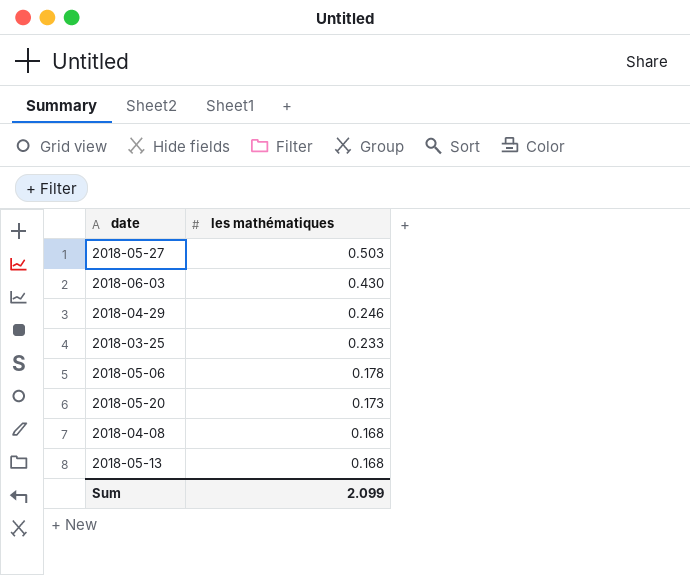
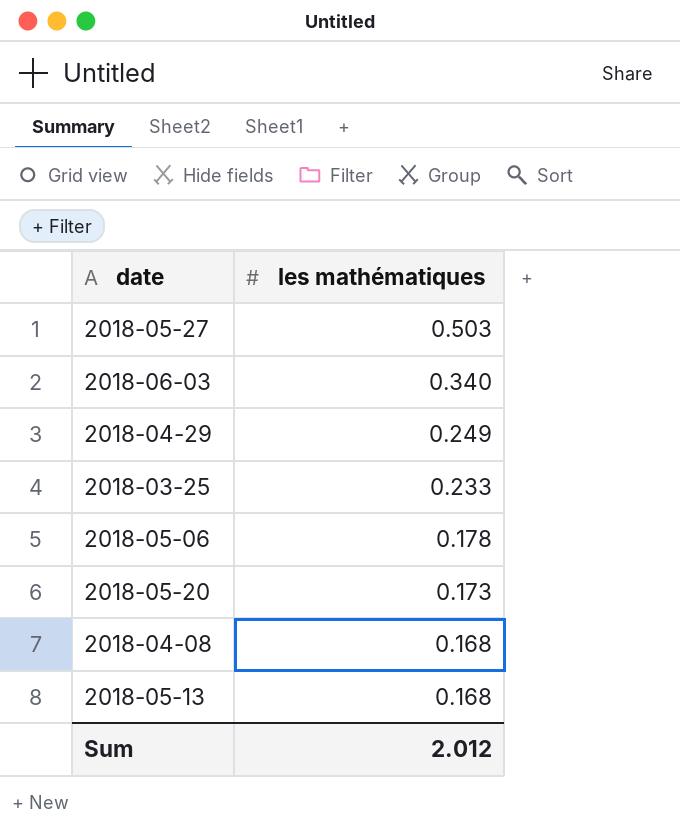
2018-06-03 | les mathématiques: 0.430 -> 0.340
2018-04-29 | les mathématiques: 0.246 -> 0.249
Sum | les mathématiques: 2.099 -> 2.012

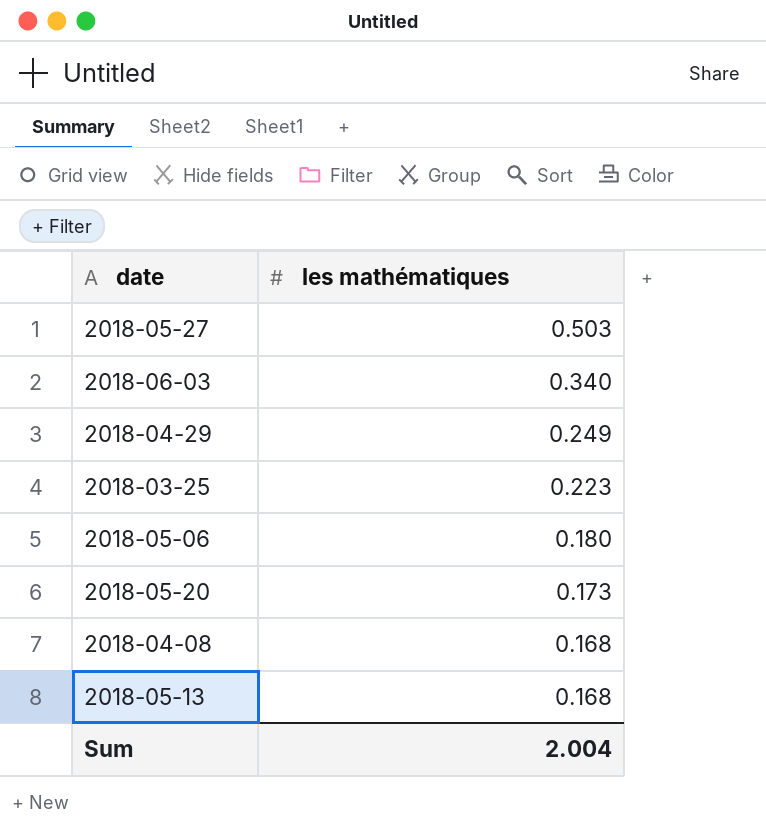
2018-03-25 | les mathématiques: 0.233 -> 0.223
2018-05-06 | les mathématiques: 0.178 -> 0.180
Sum | les mathématiques: 2.012 -> 2.004

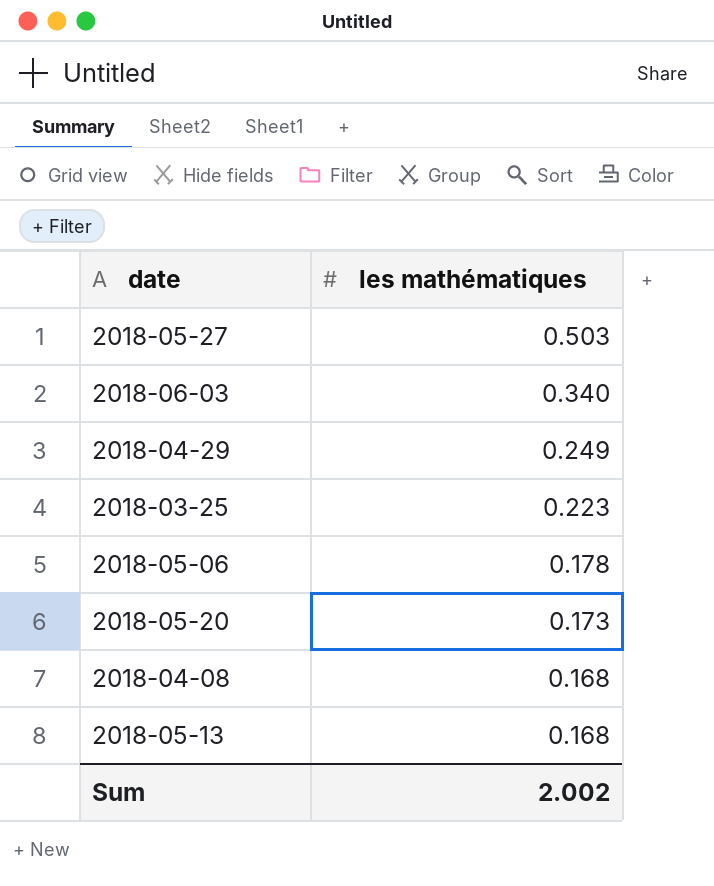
2018-05-06 | les mathématiques: 0.180 -> 0.178
Sum | les mathématiques: 2.004 -> 2.002

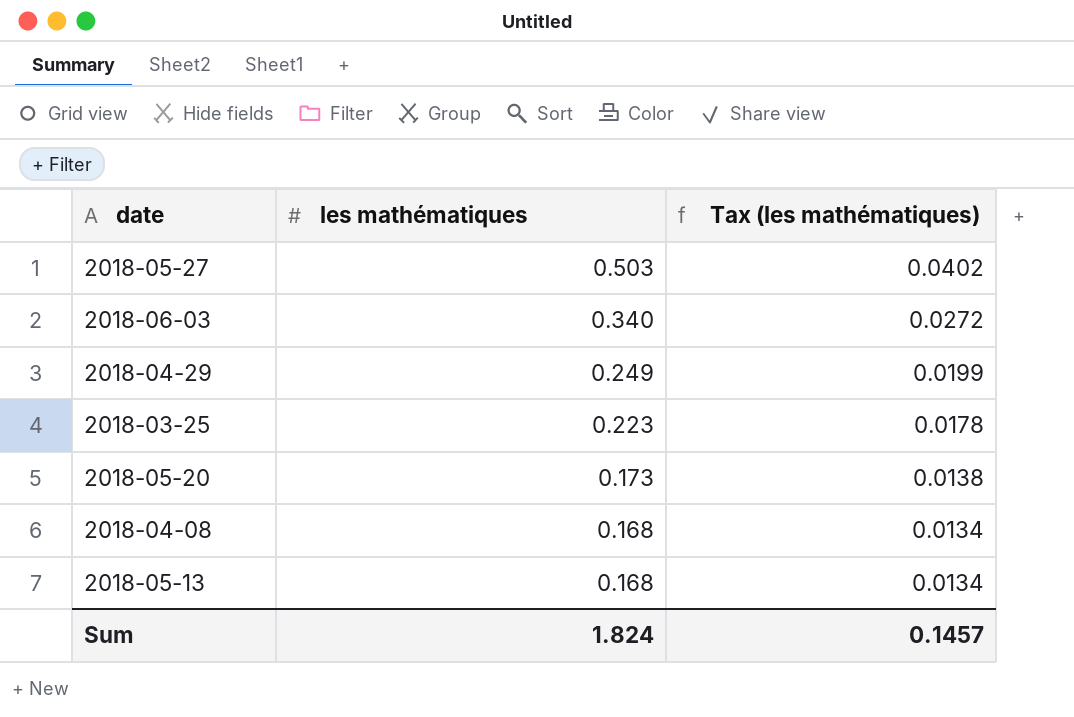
column Tax (les mathématiques) | formula: none -> [les mathématiques] * 0.08
row 2018-05-06: 0.178 -> none
Sum | les mathématiques: 2.002 -> 1.824

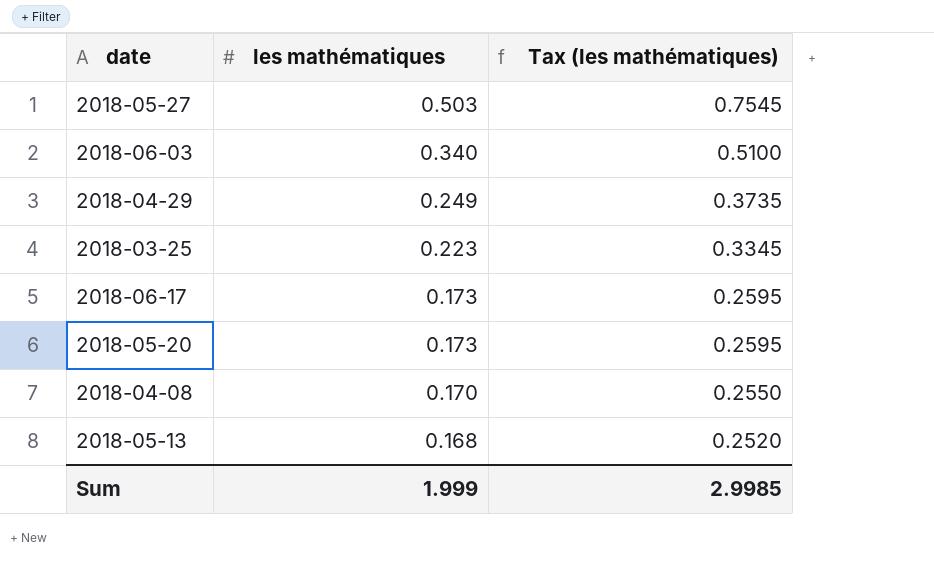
column Tax (les mathématiques) | formula: [les mathématiques] * 0.08 -> [les mathématiques] * 1.5
row 2018-06-17: none -> 0.173 | 0.2595
2018-04-08 | les mathématiques: 0.168 -> 0.170
Sum | les mathématiques: 1.824 -> 1.999
Sum | Tax (les mathématiques): 0.1457 -> 2.9985

